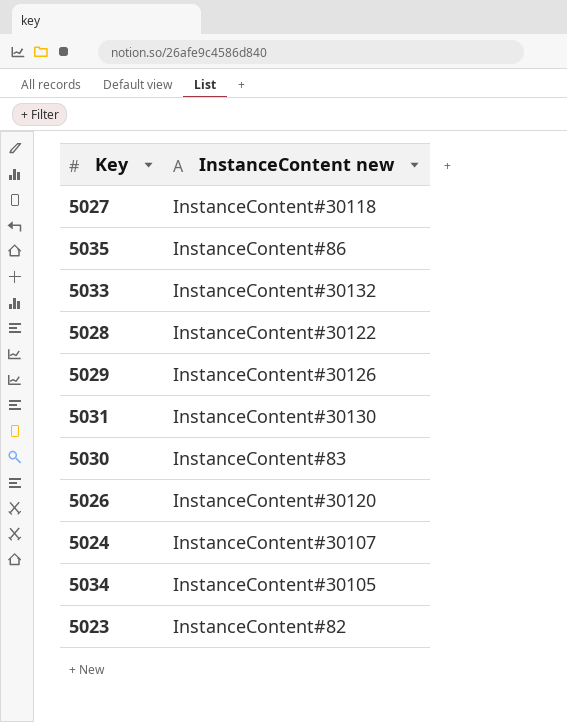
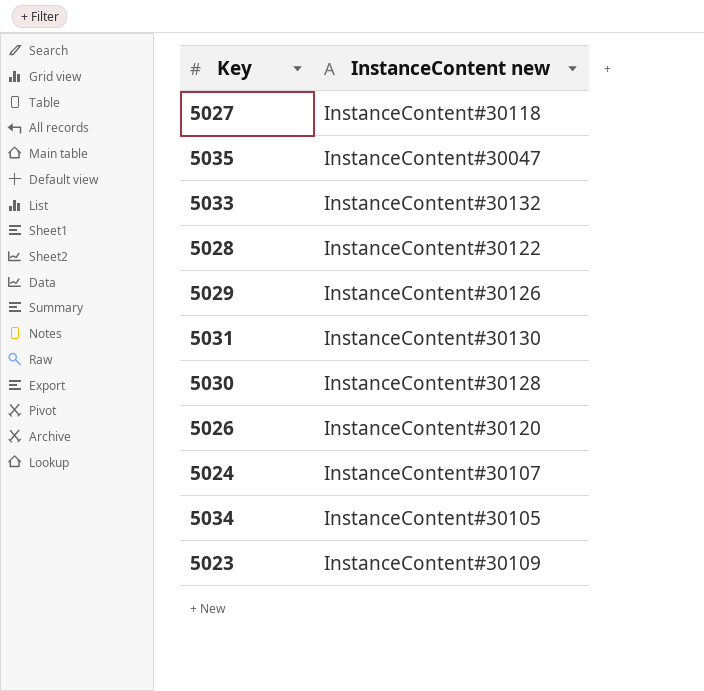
5035 | InstanceContent new: InstanceContent#86 -> InstanceContent#30047
5030 | InstanceContent new: InstanceContent#83 -> InstanceContent#30128
5023 | InstanceContent new: InstanceContent#82 -> InstanceContent#30109

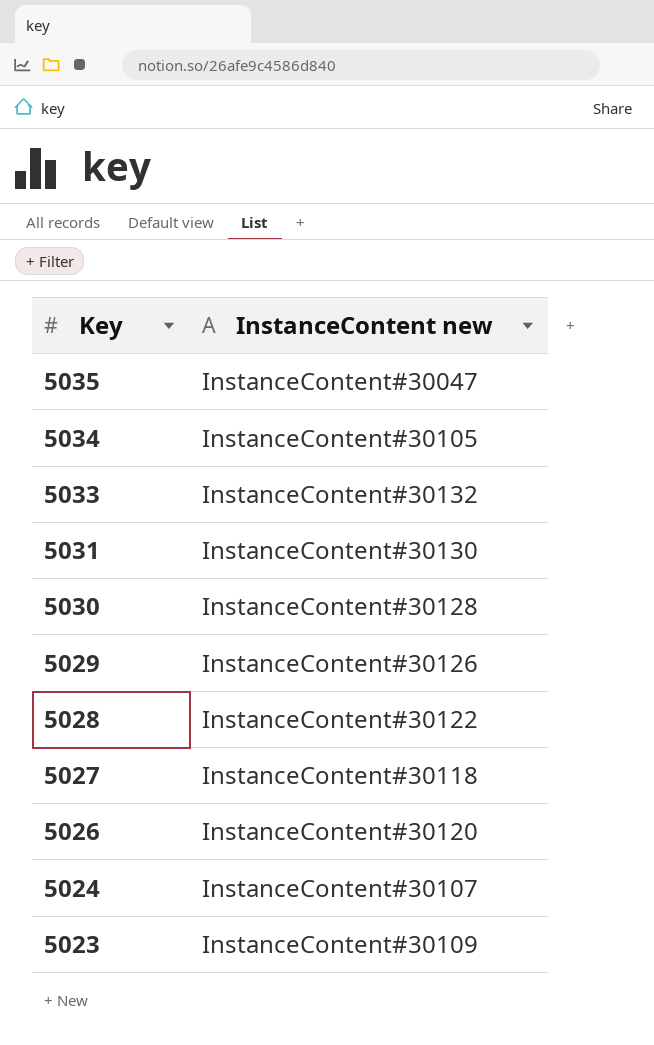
row order: none -> Key descending

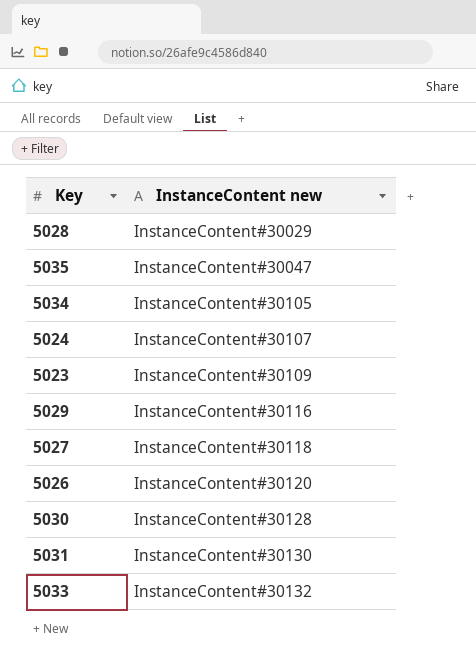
row order: Key descending -> InstanceContent new ascending
5028 | InstanceContent new: InstanceContent#30122 -> InstanceContent#30029
5029 | InstanceContent new: InstanceContent#30126 -> InstanceContent#30116

